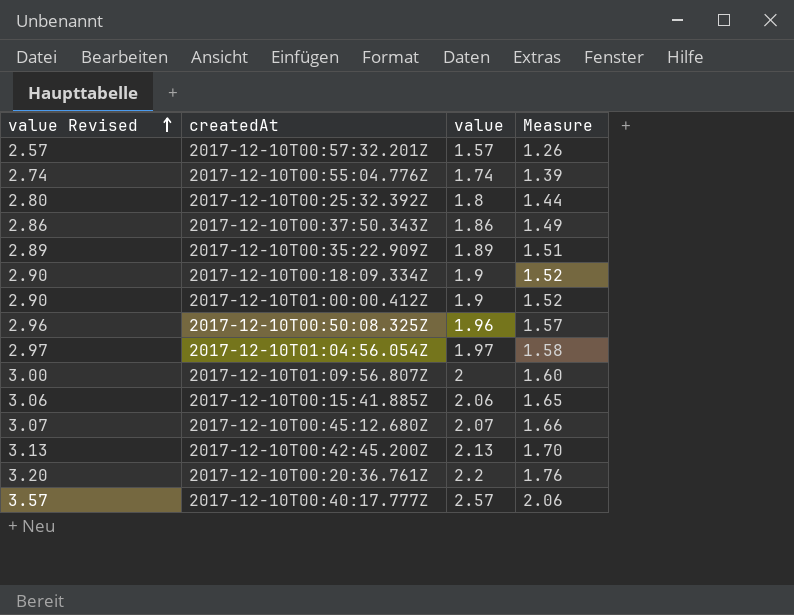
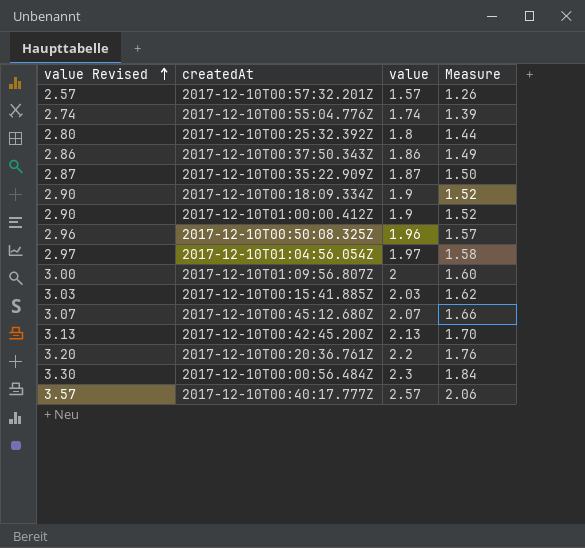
2017-12-10T00:35:22.909Z | value Revised: 2.89 -> 2.87
2017-12-10T00:35:22.909Z | value: 1.89 -> 1.87
2017-12-10T00:35:22.909Z | Measure: 1.51 -> 1.50
2017-12-10T00:15:41.885Z | value Revised: 3.06 -> 3.03
2017-12-10T00:15:41.885Z | value: 2.06 -> 2.03
2017-12-10T00:15:41.885Z | Measure: 1.65 -> 1.62
row 2017-12-10T00:00:56.484Z: none -> 3.30 | 2.3 | 1.84

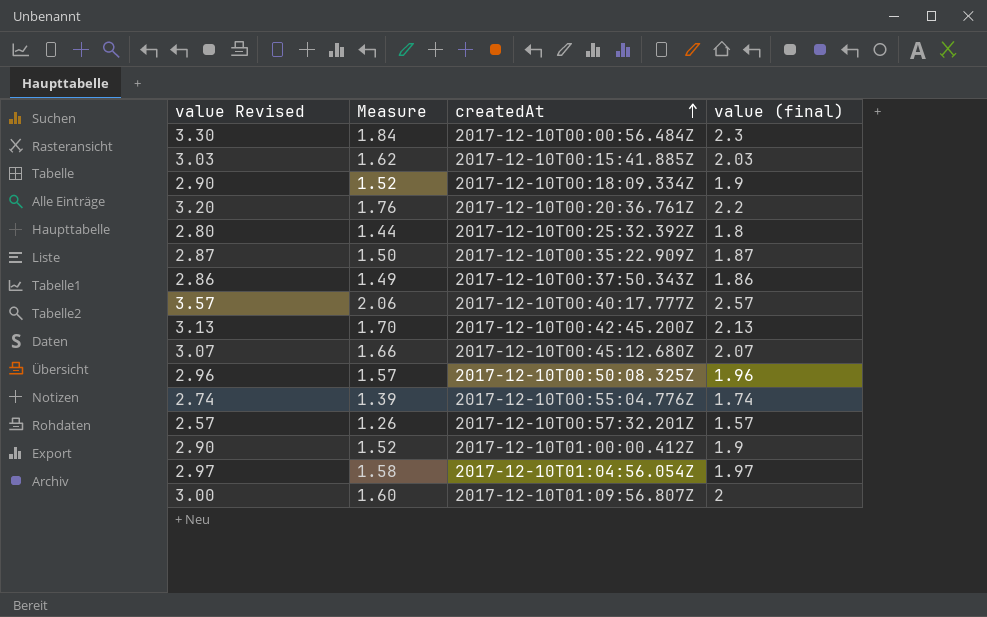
row order: value Revised ascending -> createdAt ascending
column Measure | position: 4 -> 2
column name: value -> value (final)

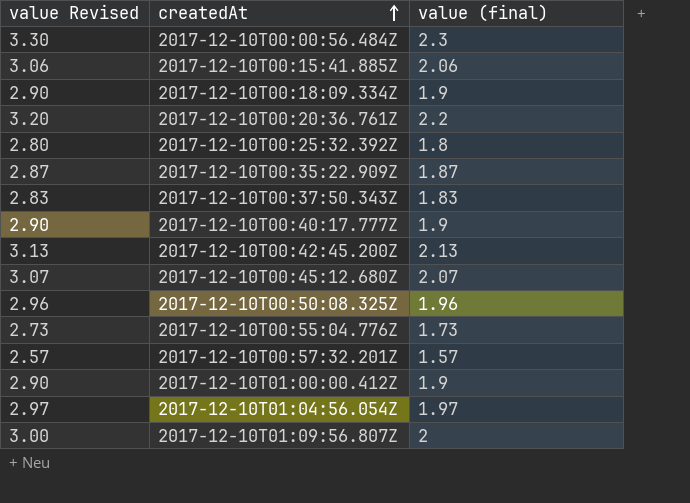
column Measure | formula: [value (final)] * 0.8 -> none
2017-12-10T00:15:41.885Z | value Revised: 3.03 -> 3.06
2017-12-10T00:15:41.885Z | value (final): 2.03 -> 2.06
2017-12-10T00:37:50.343Z | value Revised: 2.86 -> 2.83
2017-12-10T00:37:50.343Z | value (final): 1.86 -> 1.83
2017-12-10T00:40:17.777Z | value Revised: 3.57 -> 2.90
2017-12-10T00:40:17.777Z | value (final): 2.57 -> 1.9
2017-12-10T00:55:04.776Z | value Revised: 2.74 -> 2.73
2017-12-10T00:55:04.776Z | value (final): 1.74 -> 1.73

